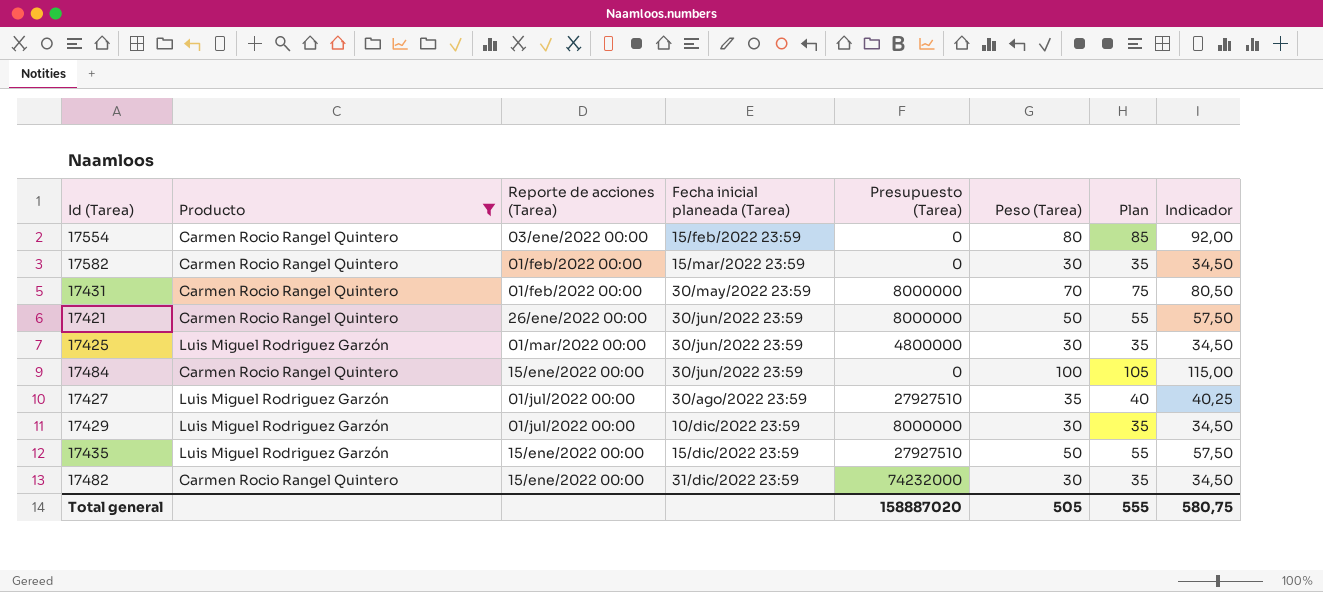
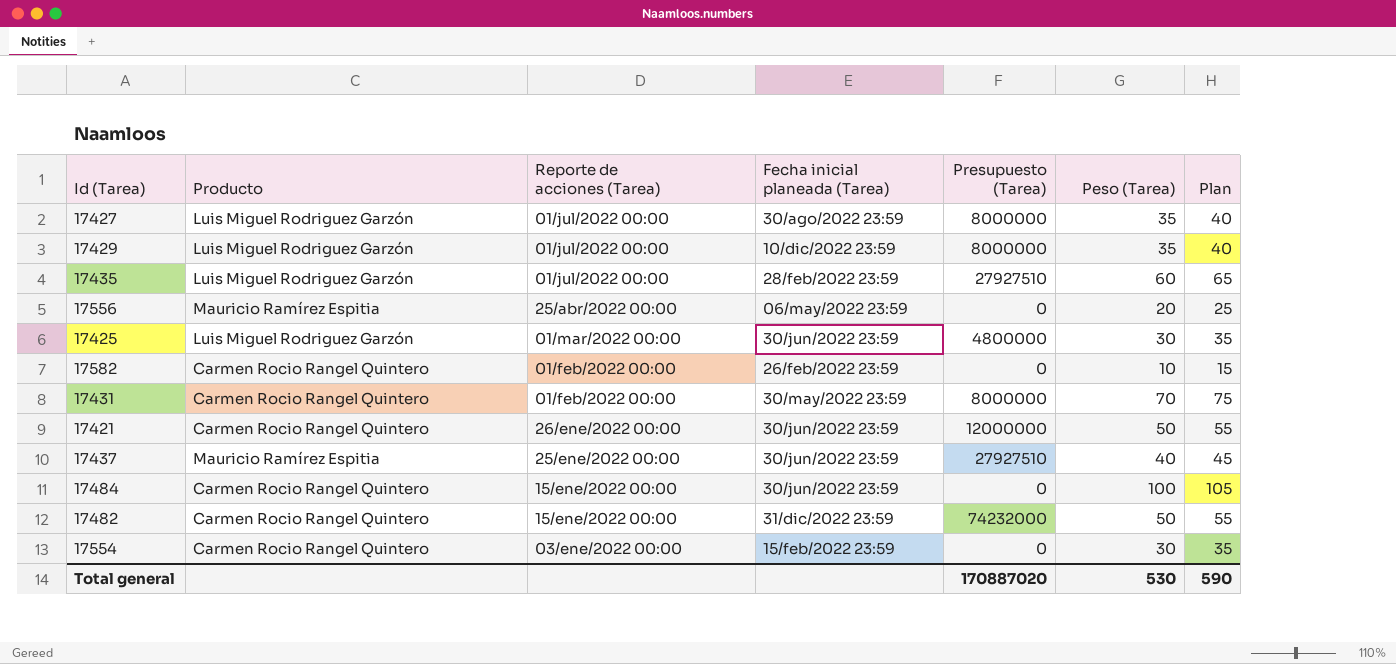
filter: Producto != Mauricio Ramírez Espitia -> none
row order: Fecha inicial planeada (Tarea) ascending -> Reporte de acciones (Tarea) descending
column Indicador | formula: [Peso (Tarea)] * 1,15 -> none
17427 | Presupuesto (Tarea): 27927510 -> 8000000
17429 | Peso (Tarea): 30 -> 35
17429 | Plan: 35 -> 40
17435 | Reporte de acciones (Tarea): 15/ene/2022 00:00 -> 01/jul/2022 00:00
17435 | Fecha inicial planeada (Tarea): 15/dic/2022 23:59 -> 28/feb/2022 23:59
17435 | Peso (Tarea): 50 -> 60
17435 | Plan: 55 -> 65
17582 | Fecha inicial planeada (Tarea): 15/mar/2022 23:59 -> 26/feb/2022 23:59
17582 | Peso (Tarea): 30 -> 10
17582 | Plan: 35 -> 15
17421 | Presupuesto (Tarea): 8000000 -> 12000000
17482 | Peso (Tarea): 30 -> 50
17482 | Plan: 35 -> 55
17554 | Peso (Tarea): 80 -> 30
17554 | Plan: 85 -> 35
Total general | Presupuesto (Tarea): 158887020 -> 170887020
Total general | Peso (Tarea): 505 -> 530
Total general | Plan: 555 -> 590

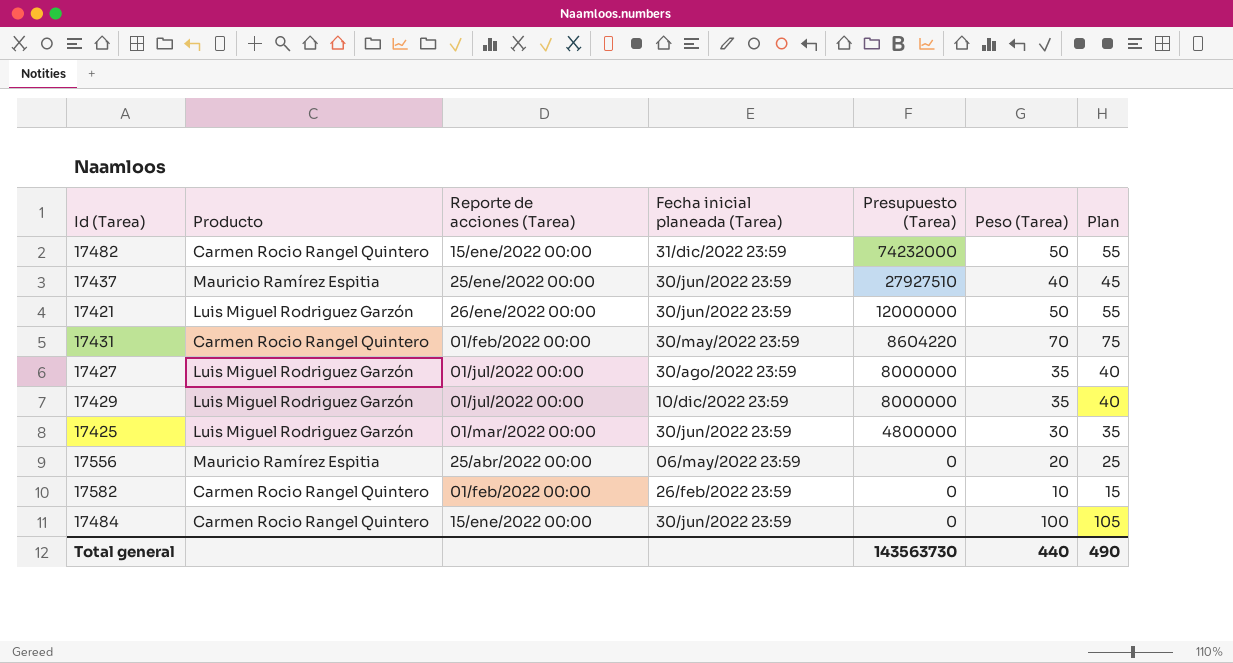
row order: Reporte de acciones (Tarea) descending -> Presupuesto (Tarea) descending
row 17435: Luis Miguel Rodriguez Garzón | 01/jul/2022 00:00 | 28/feb/2022 23:59 | 27927510 | 60 | 65 -> none
row 17554: Carmen Rocio Rangel Quintero | 03/ene/2022 00:00 | 15/feb/2022 23:59 | 0 | 30 | 35 -> none
17421 | Producto: Carmen Rocio Rangel Quintero -> Luis Miguel Rodriguez Garzón
17431 | Presupuesto (Tarea): 8000000 -> 8604220
Total general | Presupuesto (Tarea): 170887020 -> 143563730
Total general | Peso (Tarea): 530 -> 440
Total general | Plan: 590 -> 490

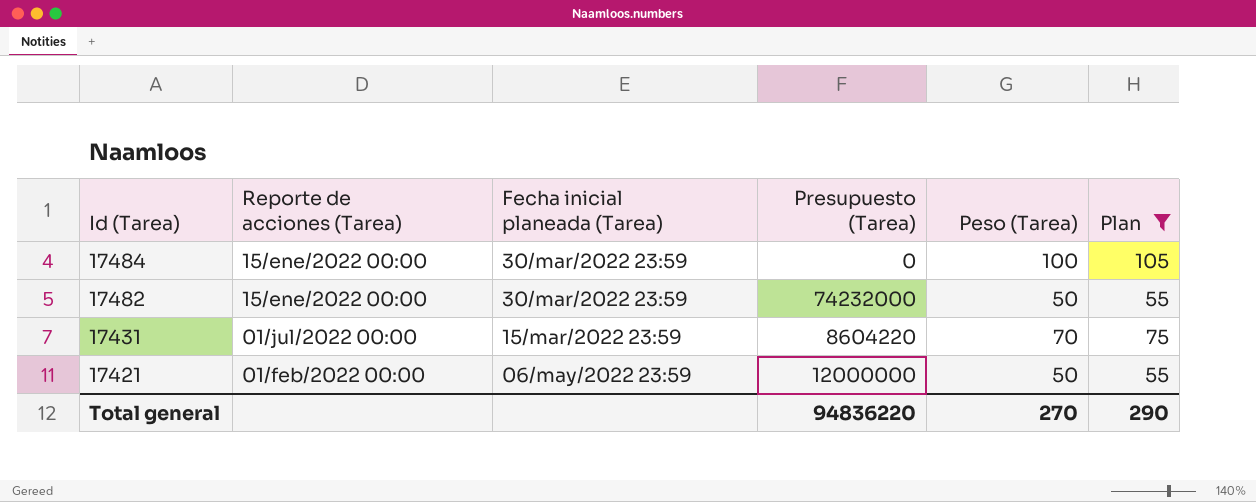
filter: none -> Plan >= 55
row order: Presupuesto (Tarea) descending -> Id (Tarea) descending
column Producto | position: 2 -> none
17484 | Fecha inicial planeada (Tarea): 30/jun/2022 23:59 -> 30/mar/2022 23:59
17482 | Fecha inicial planeada (Tarea): 31/dic/2022 23:59 -> 30/mar/2022 23:59
17431 | Reporte de acciones (Tarea): 01/feb/2022 00:00 -> 01/jul/2022 00:00
17431 | Fecha inicial planeada (Tarea): 30/may/2022 23:59 -> 15/mar/2022 23:59
17421 | Reporte de acciones (Tarea): 26/ene/2022 00:00 -> 01/feb/2022 00:00
17421 | Fecha inicial planeada (Tarea): 30/jun/2022 23:59 -> 06/may/2022 23:59
Total general | Presupuesto (Tarea): 143563730 -> 94836220
Total general | Peso (Tarea): 440 -> 270
Total general | Plan: 490 -> 290

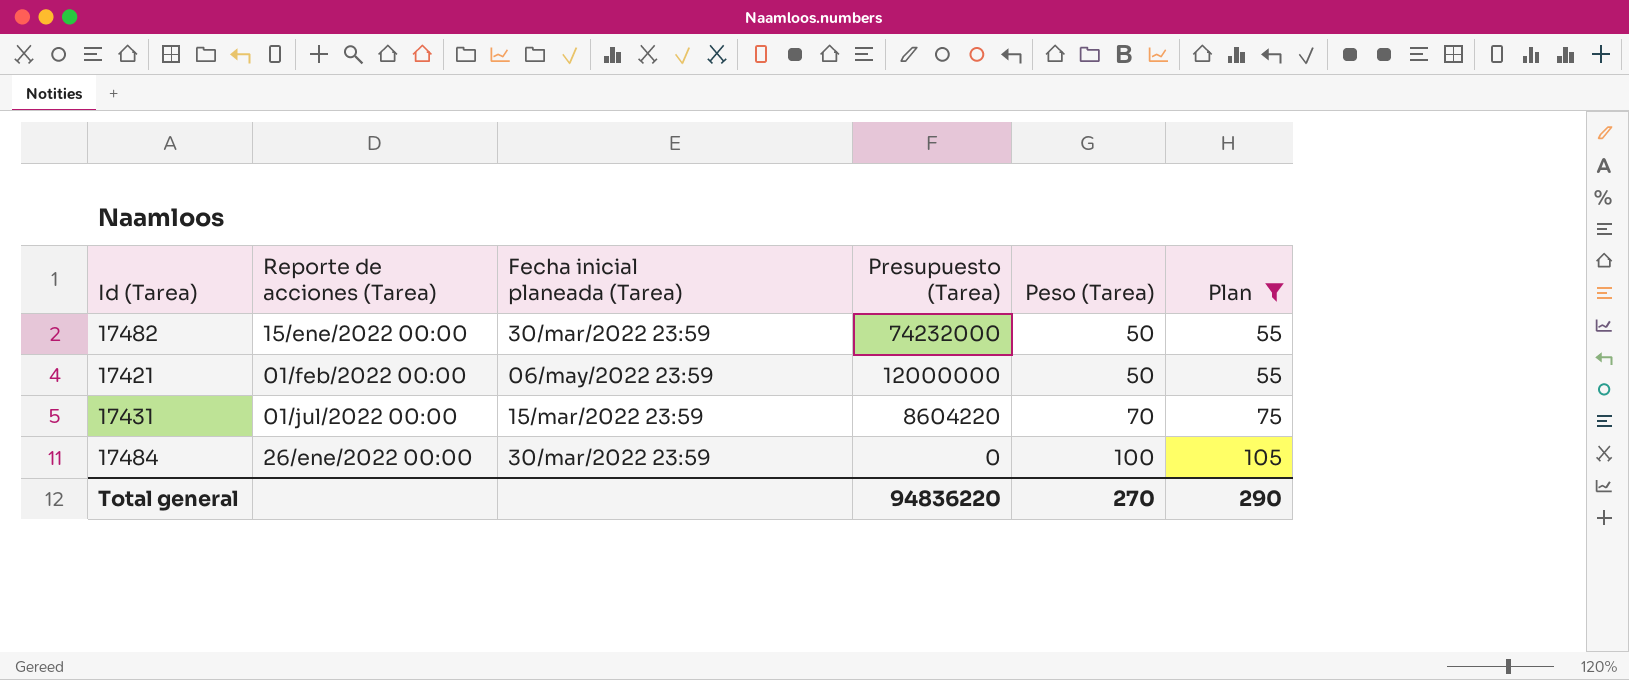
row order: Id (Tarea) descending -> Presupuesto (Tarea) descending
17484 | Reporte de acciones (Tarea): 15/ene/2022 00:00 -> 26/ene/2022 00:00

